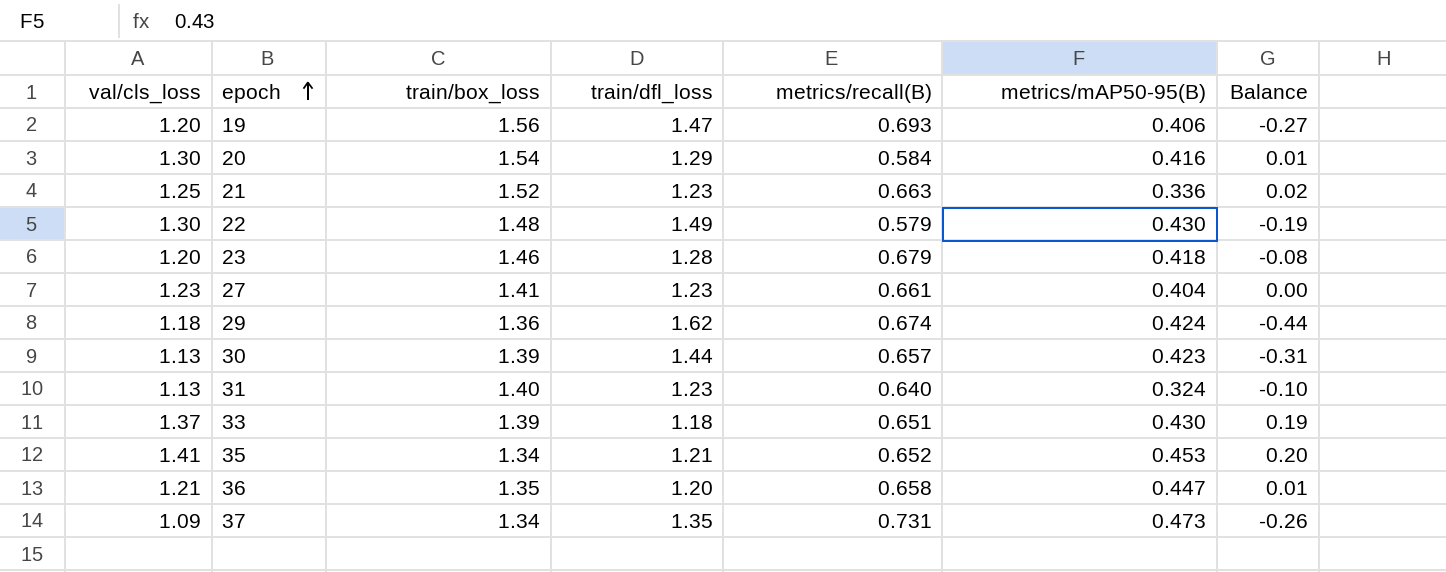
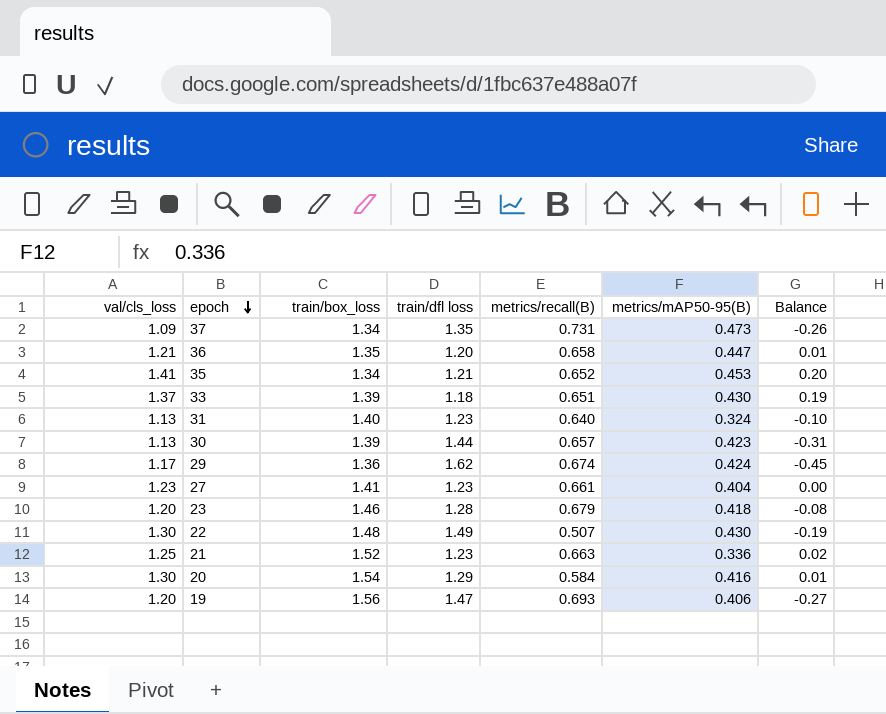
row order: epoch ascending -> epoch descending
column name: train/dfl_loss -> train/dfl loss
29 | val/cls_loss: 1.18 -> 1.17
29 | Balance: -0.44 -> -0.45
22 | metrics/recall(B): 0.579 -> 0.507

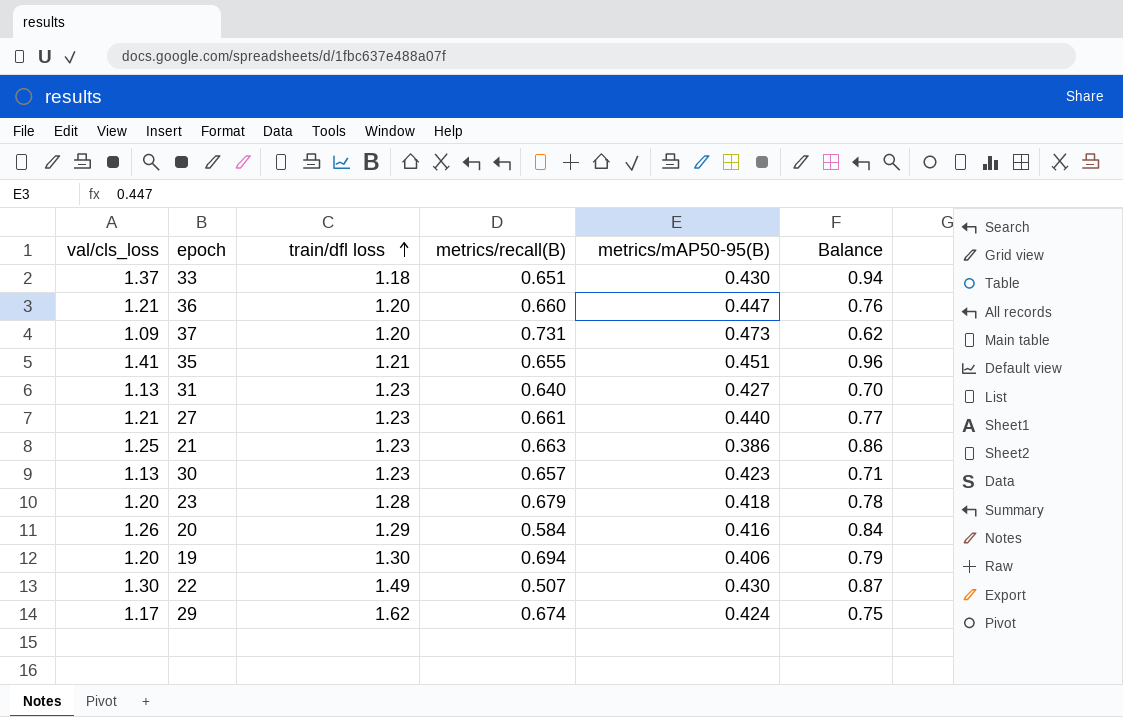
row order: epoch descending -> train/dfl loss ascending
column train/box_loss | position: 3 -> none
column Balance | formula: [val/cls_loss] - [train/dfl loss] -> [val/cls_loss] - [metrics/mAP50-95(B)]
36 | metrics/recall(B): 0.658 -> 0.660
37 | train/dfl loss: 1.35 -> 1.20
35 | metrics/recall(B): 0.652 -> 0.655
35 | metrics/mAP50-95(B): 0.453 -> 0.451
31 | metrics/mAP50-95(B): 0.324 -> 0.427
27 | val/cls_loss: 1.23 -> 1.21
27 | metrics/mAP50-95(B): 0.404 -> 0.440
21 | metrics/mAP50-95(B): 0.336 -> 0.386
30 | train/dfl loss: 1.44 -> 1.23
20 | val/cls_loss: 1.30 -> 1.26
19 | train/dfl loss: 1.47 -> 1.30
19 | metrics/recall(B): 0.693 -> 0.694

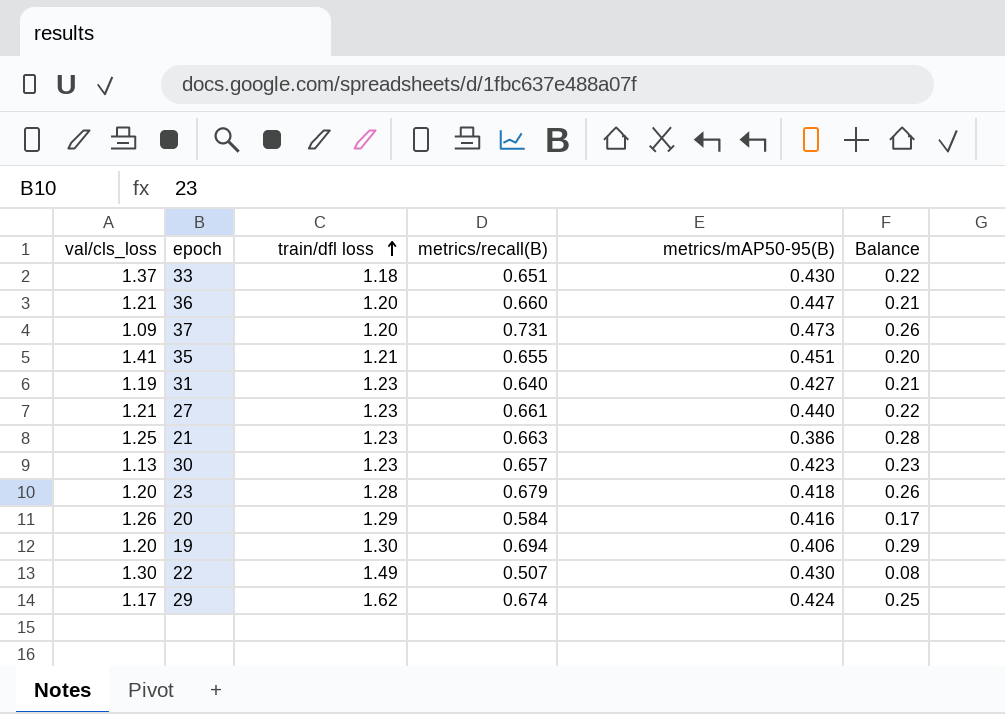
column Balance | formula: [val/cls_loss] - [metrics/mAP50-95(B)] -> [metrics/recall(B)] - [metrics/mAP50-95(B)]
31 | val/cls_loss: 1.13 -> 1.19

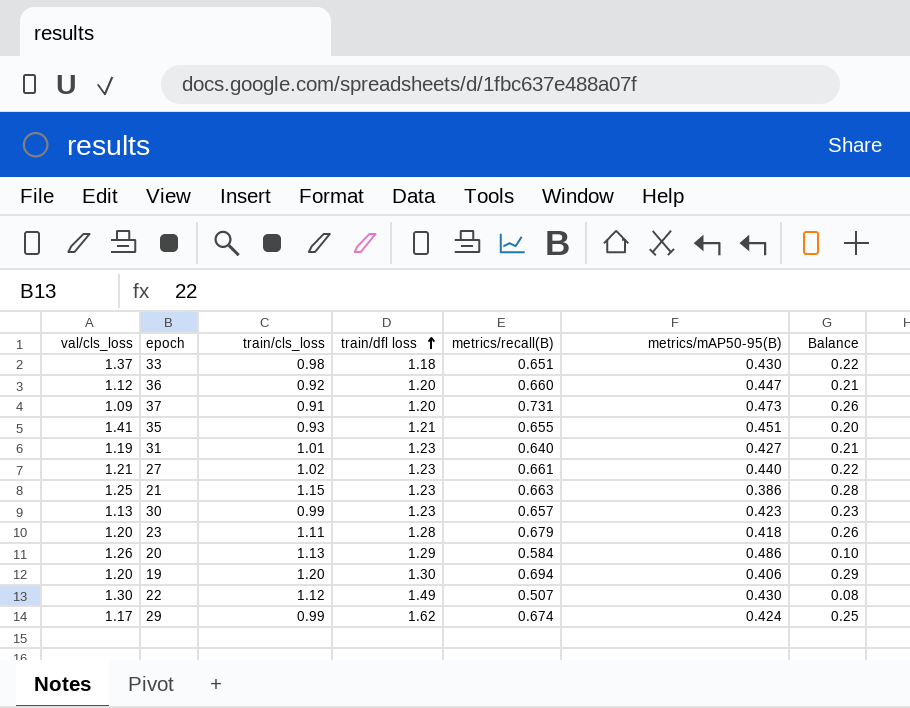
column train/cls_loss | position: none -> 3
36 | val/cls_loss: 1.21 -> 1.12
20 | metrics/mAP50-95(B): 0.416 -> 0.486
20 | Balance: 0.17 -> 0.10

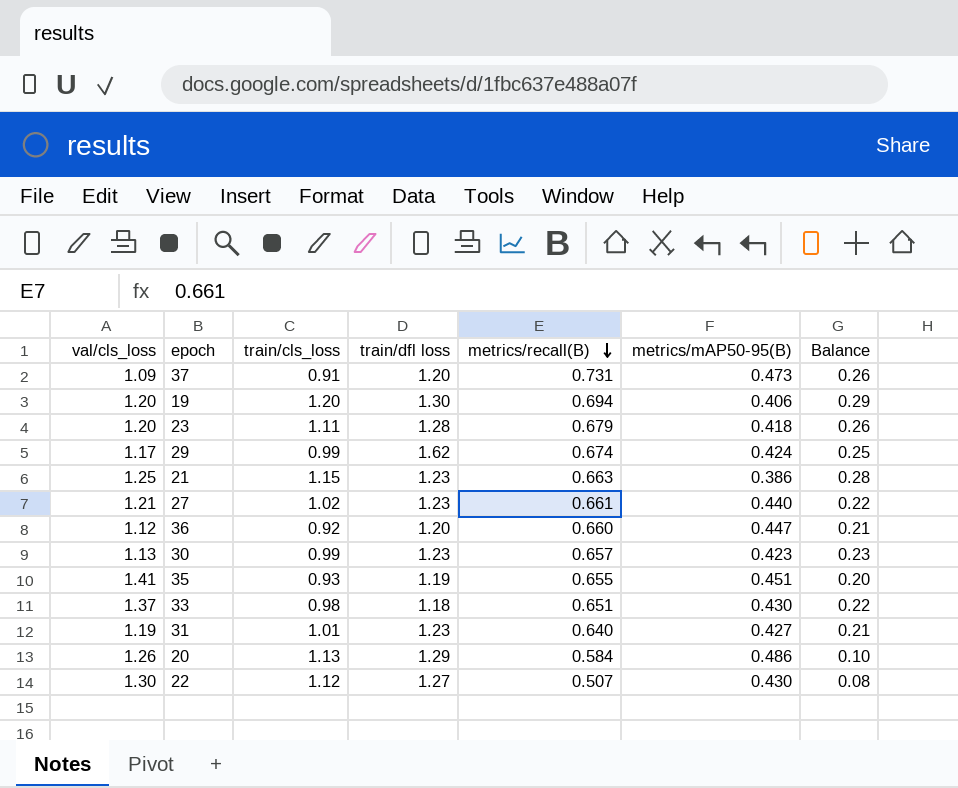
row order: train/dfl loss ascending -> metrics/recall(B) descending
35 | train/dfl loss: 1.21 -> 1.19
22 | train/dfl loss: 1.49 -> 1.27

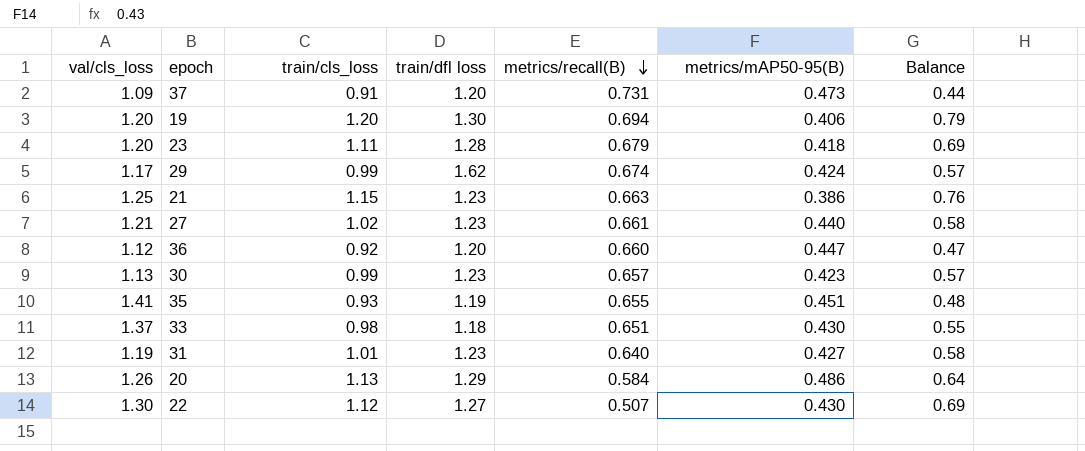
column Balance | formula: [metrics/recall(B)] - [metrics/mAP50-95(B)] -> [train/cls_loss] - [metrics/mAP50-95(B)]

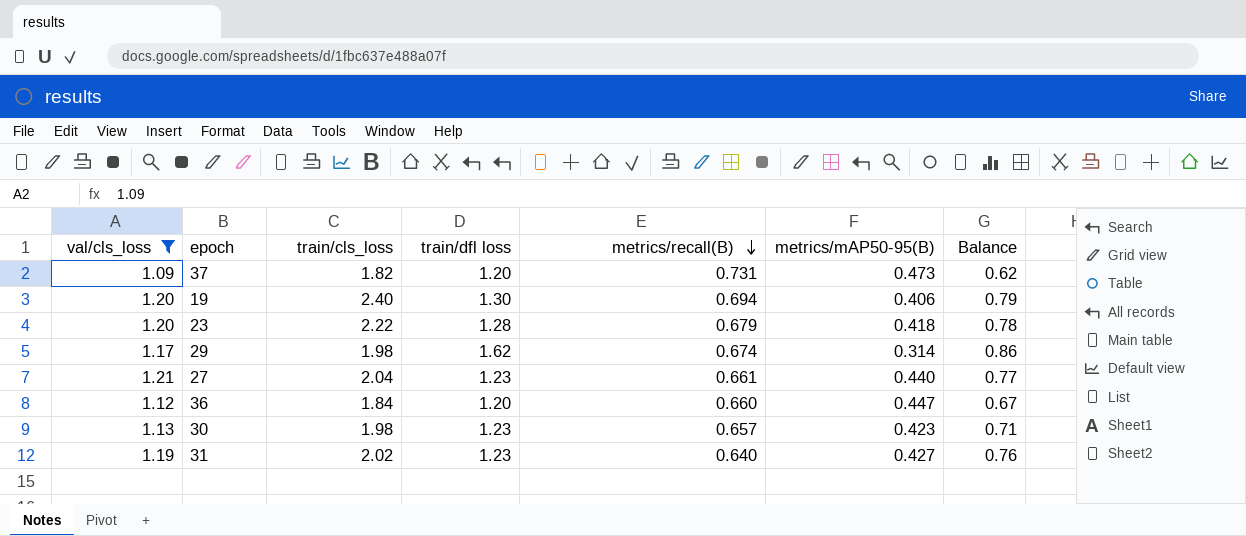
filter: none -> val/cls_loss <= 1.21
column Balance | formula: [train/cls_loss] - [metrics/mAP50-95(B)] -> [val/cls_loss] - [metrics/mAP50-95(B)]
37 | train/cls_loss: 0.91 -> 1.82
19 | train/cls_loss: 1.20 -> 2.40
23 | train/cls_loss: 1.11 -> 2.22
29 | train/cls_loss: 0.99 -> 1.98
29 | metrics/mAP50-95(B): 0.424 -> 0.314
27 | train/cls_loss: 1.02 -> 2.04
36 | train/cls_loss: 0.92 -> 1.84
30 | train/cls_loss: 0.99 -> 1.98
31 | train/cls_loss: 1.01 -> 2.02

